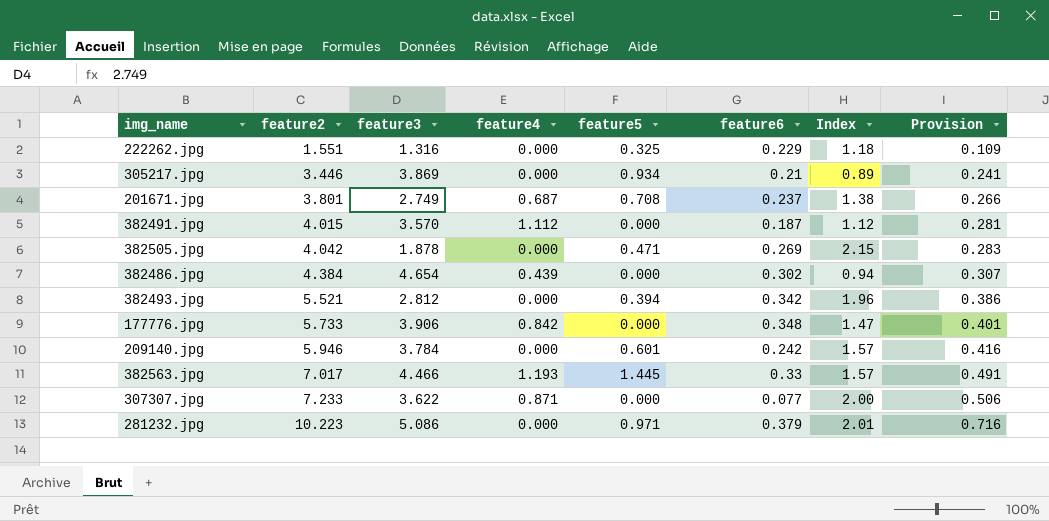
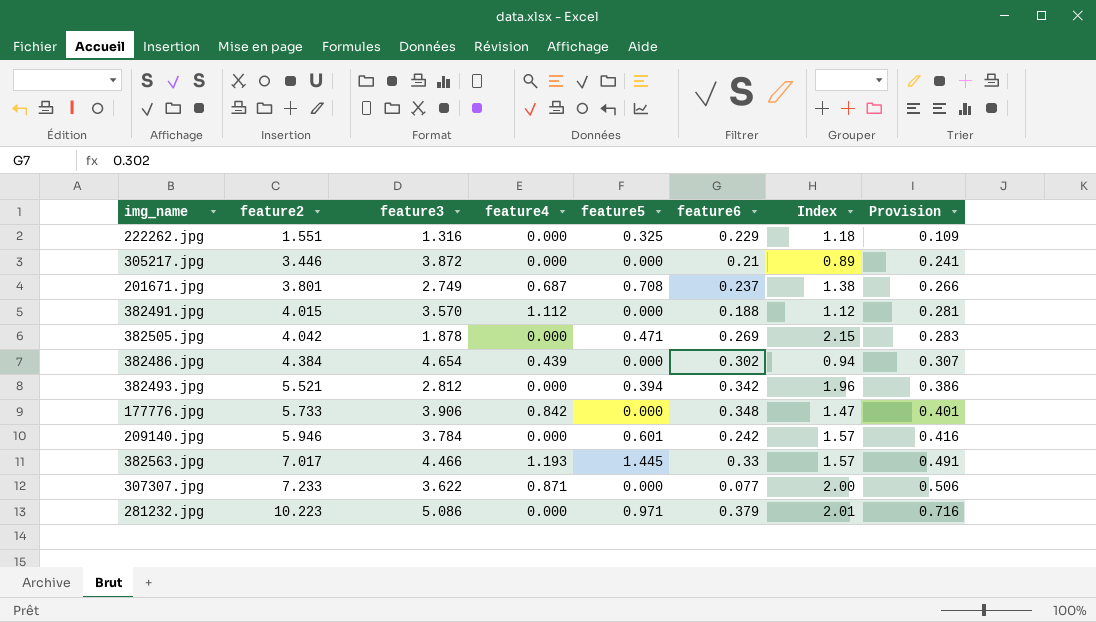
305217.jpg | feature3: 3.869 -> 3.872
305217.jpg | feature5: 0.934 -> 0.000
382491.jpg | feature6: 0.187 -> 0.188

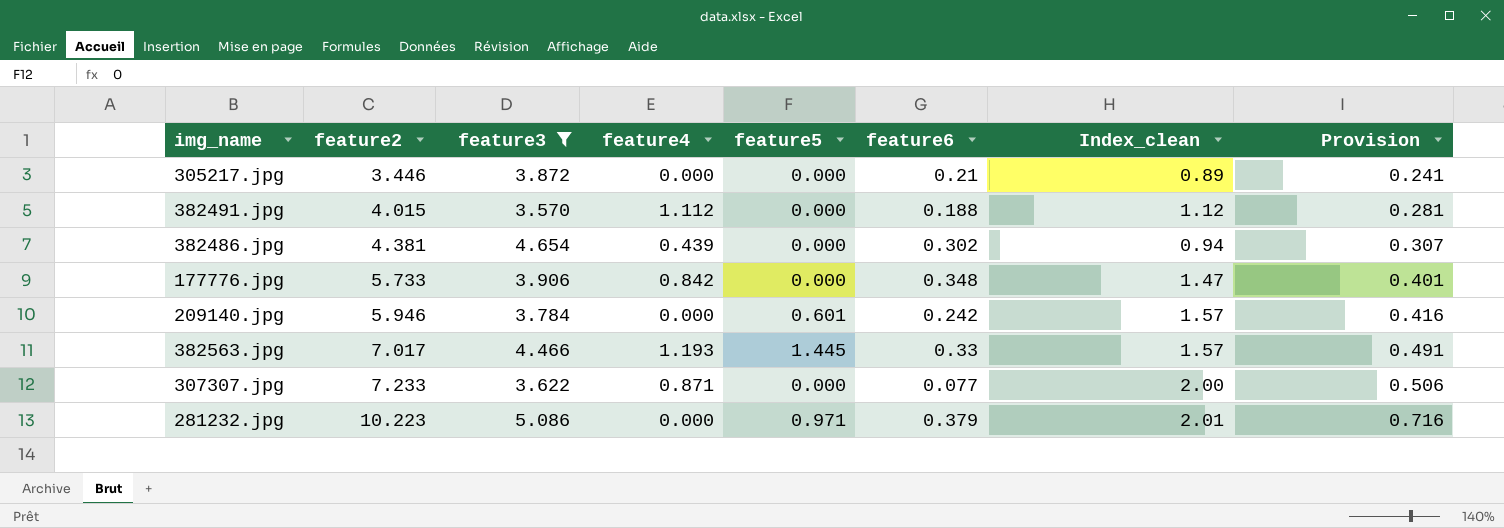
filter: none -> feature3 >= 3.570
column name: Index -> Index_clean
382486.jpg | feature2: 4.384 -> 4.381

